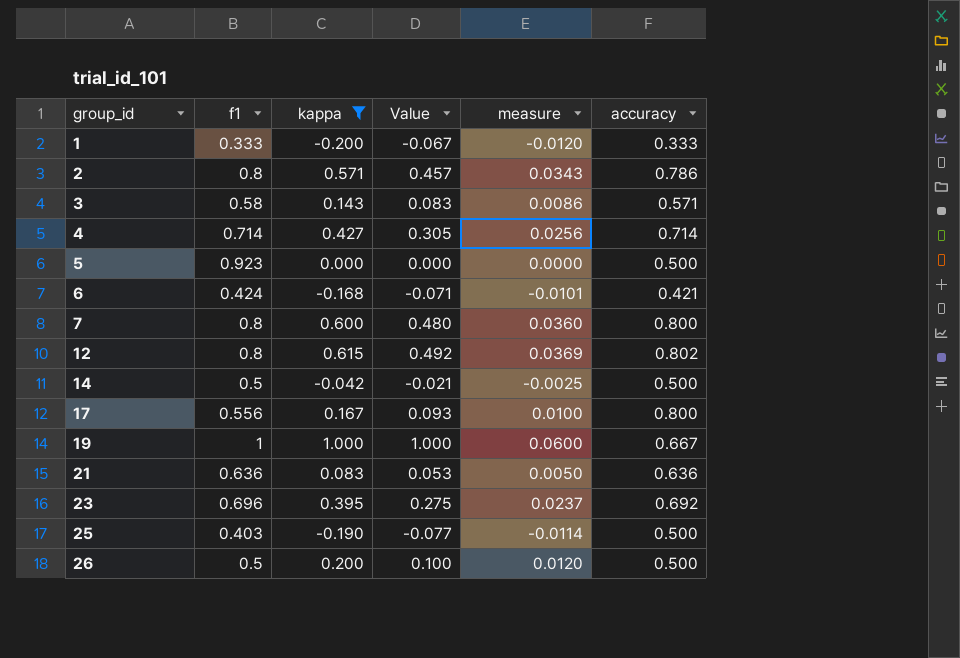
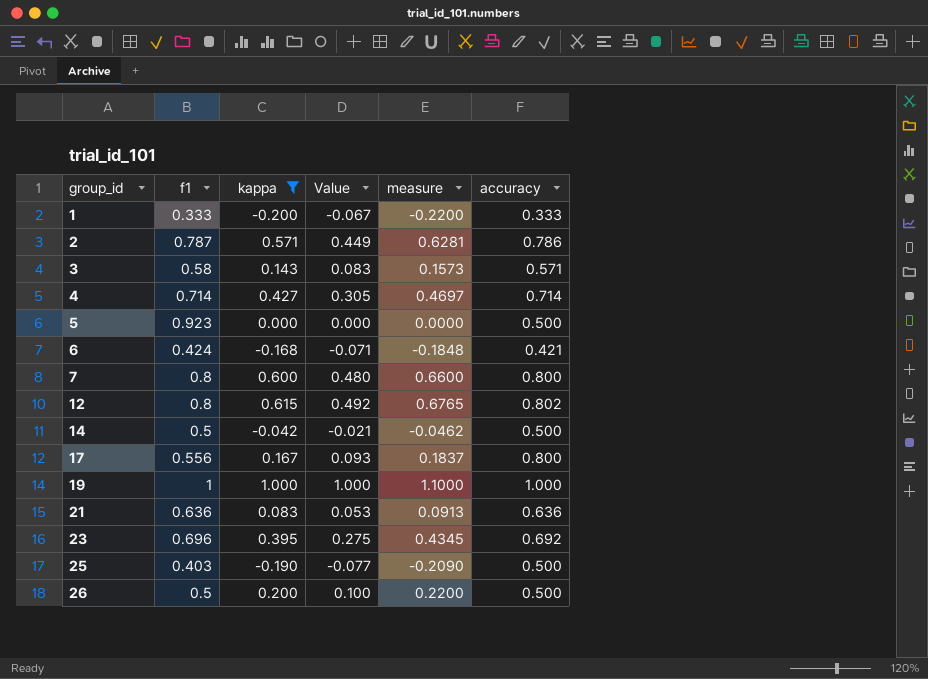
column measure | formula: [kappa] * 0.06 -> [kappa] * 1.1
2 | f1: 0.8 -> 0.787
2 | Value: 0.457 -> 0.449
19 | accuracy: 0.667 -> 1.000

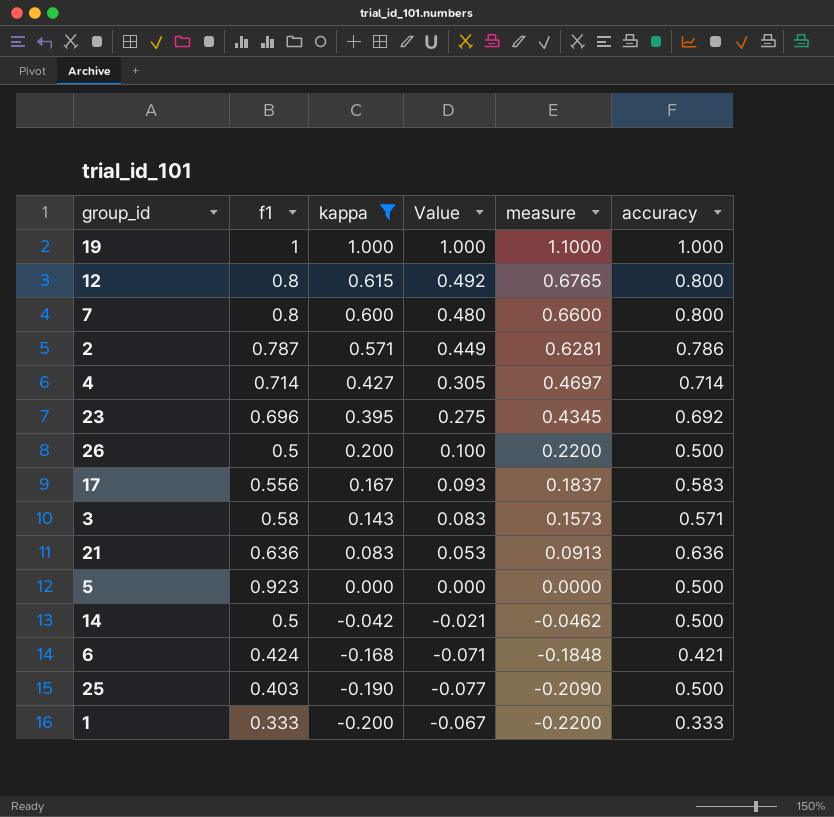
row order: group_id ascending -> kappa descending
12 | accuracy: 0.802 -> 0.800
17 | accuracy: 0.800 -> 0.583

